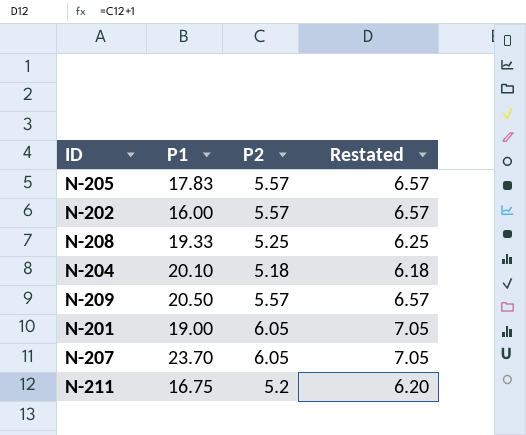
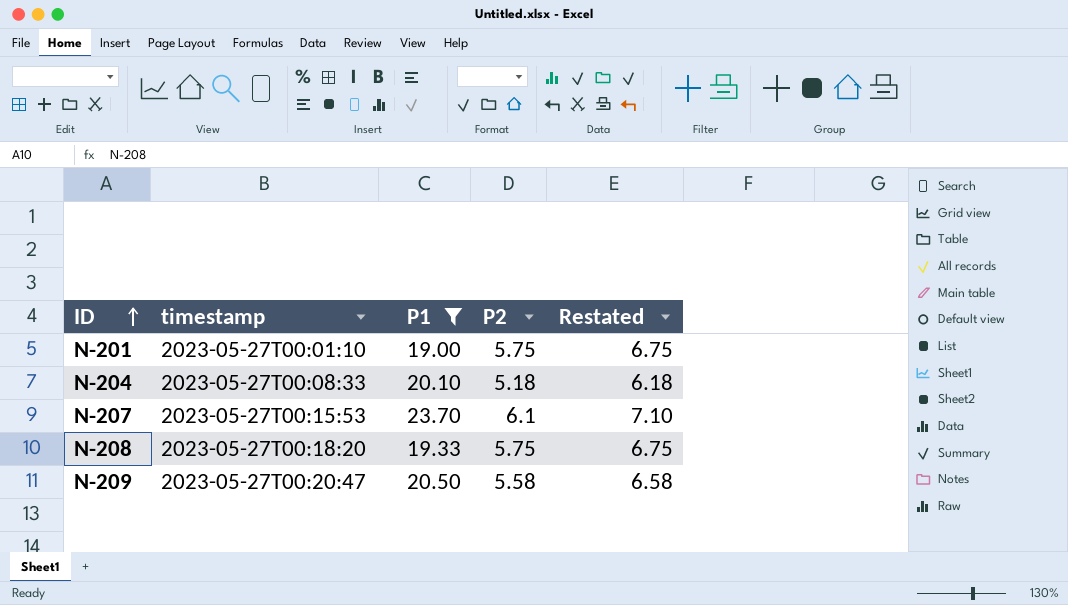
filter: none -> P1 >= 19.00
row order: none -> ID ascending
column timestamp | position: none -> 2
N-201 | P2: 6.05 -> 5.75
N-201 | Restated: 7.05 -> 6.75
N-207 | P2: 6.05 -> 6.1
N-207 | Restated: 7.05 -> 7.10
N-208 | P2: 5.25 -> 5.75
N-208 | Restated: 6.25 -> 6.75
N-209 | P2: 5.57 -> 5.58
N-209 | Restated: 6.57 -> 6.58

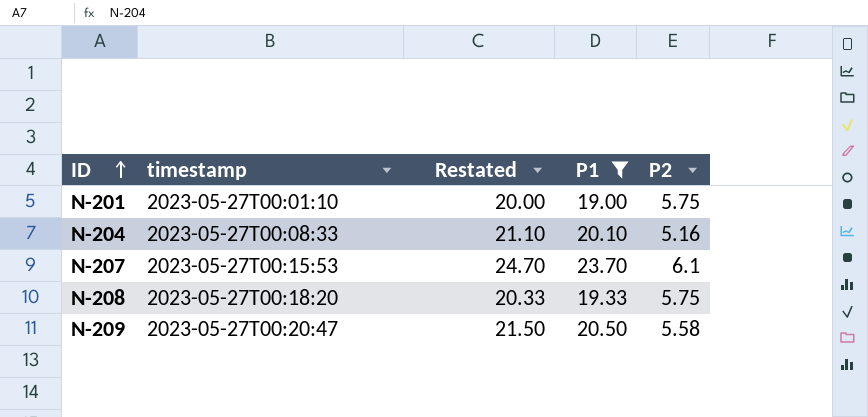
column Restated | formula: [P2] + 1 -> [P1] + 1
column Restated | position: 5 -> 3
N-204 | P2: 5.18 -> 5.16

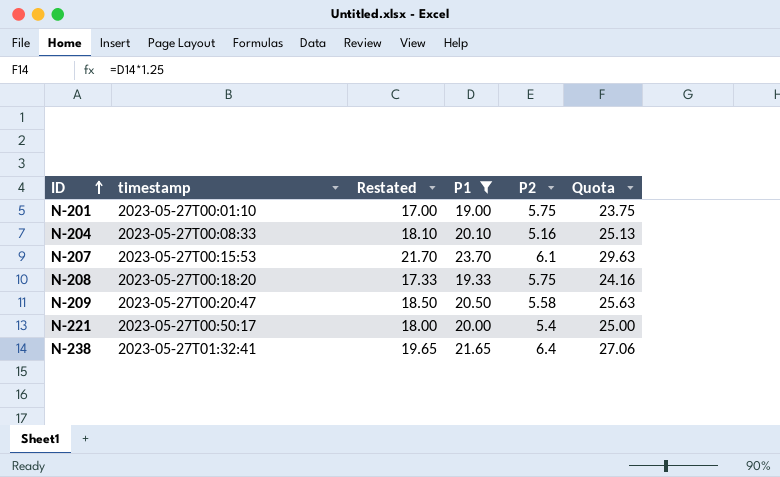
column Restated | formula: [P1] + 1 -> [P1] - 2
column Quota | formula: none -> [P1] * 1.25
row N-221: none -> 2023-05-27T00:50:17 | 18.00 | 20.00 | 5.4 | 25.00
row N-238: none -> 2023-05-27T01:32:41 | 19.65 | 21.65 | 6.4 | 27.06

